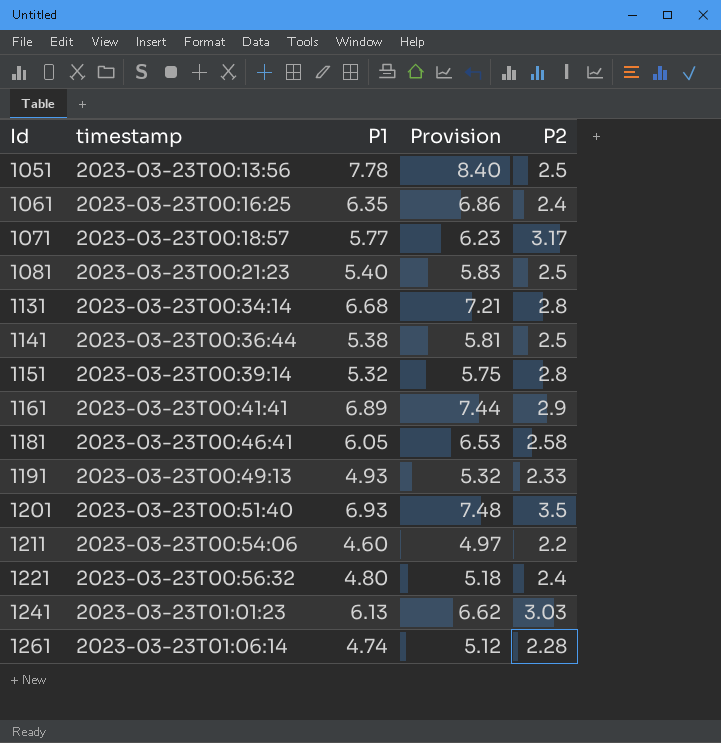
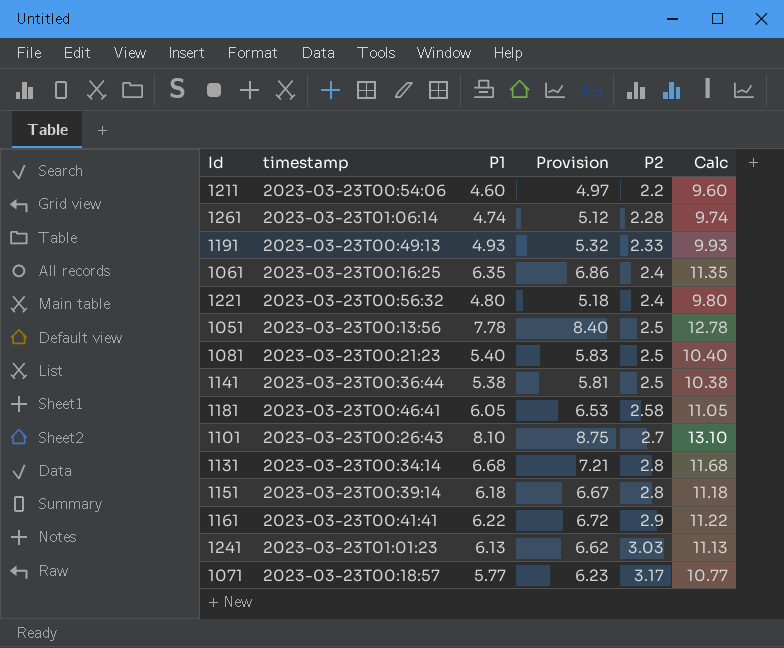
row order: Id ascending -> P2 ascending
column Calc | formula: none -> [P1] + 5
row 1201: 2023-03-23T00:51:40 | 6.93 | 7.48 | 3.5 -> none
row 1101: none -> 2023-03-23T00:26:43 | 8.10 | 8.75 | 2.7 | 13.10
1151 | P1: 5.32 -> 6.18
1151 | Provision: 5.75 -> 6.67
1161 | P1: 6.89 -> 6.22
1161 | Provision: 7.44 -> 6.72

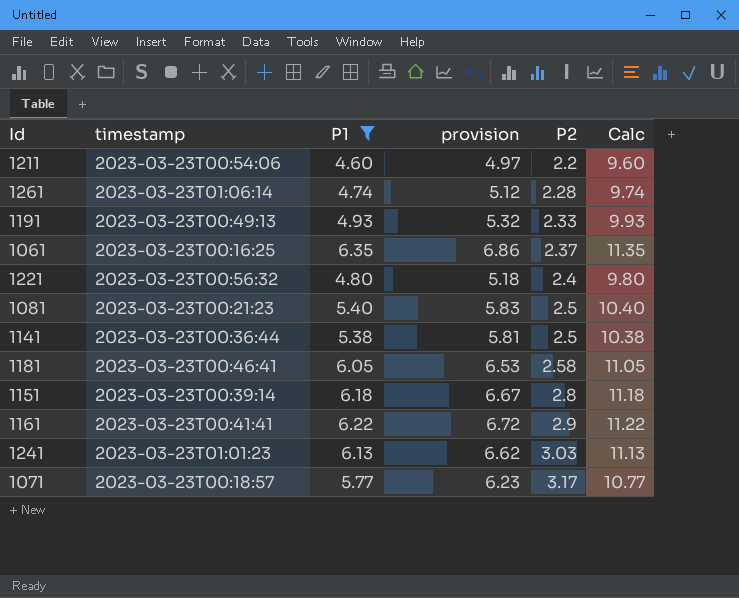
filter: none -> P1 <= 6.35
column name: Provision -> provision
1061 | P2: 2.4 -> 2.37

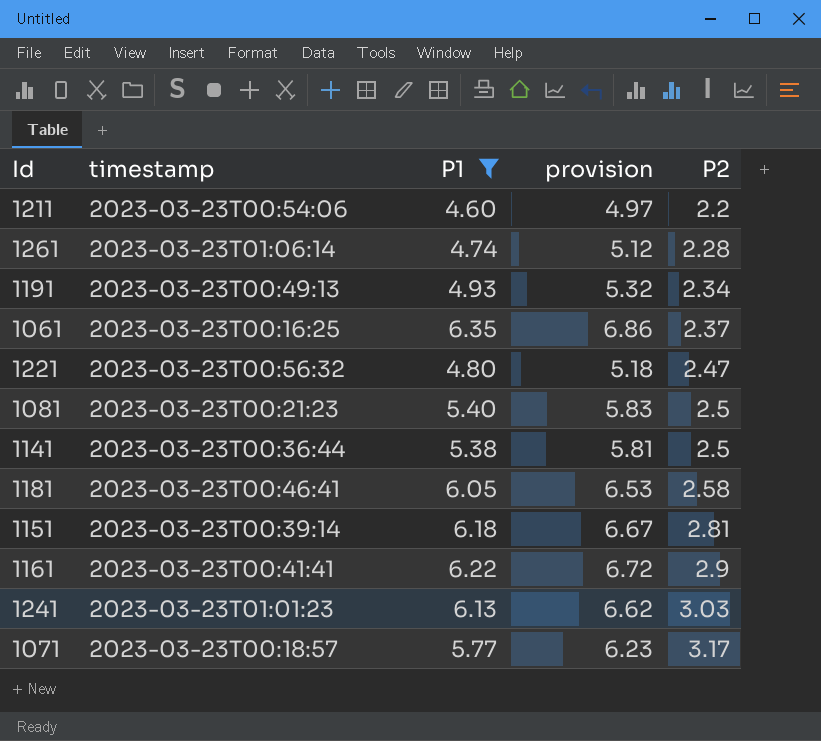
column Calc | formula: [P1] + 5 -> none
1191 | P2: 2.33 -> 2.34
1221 | P2: 2.4 -> 2.47
1151 | P2: 2.8 -> 2.81

